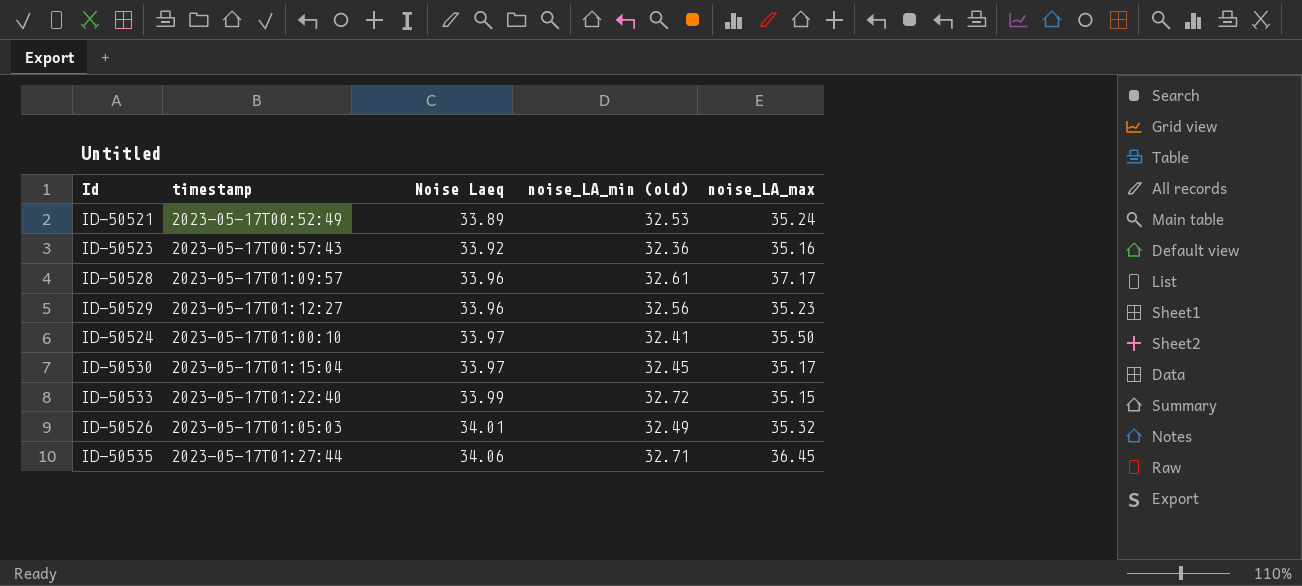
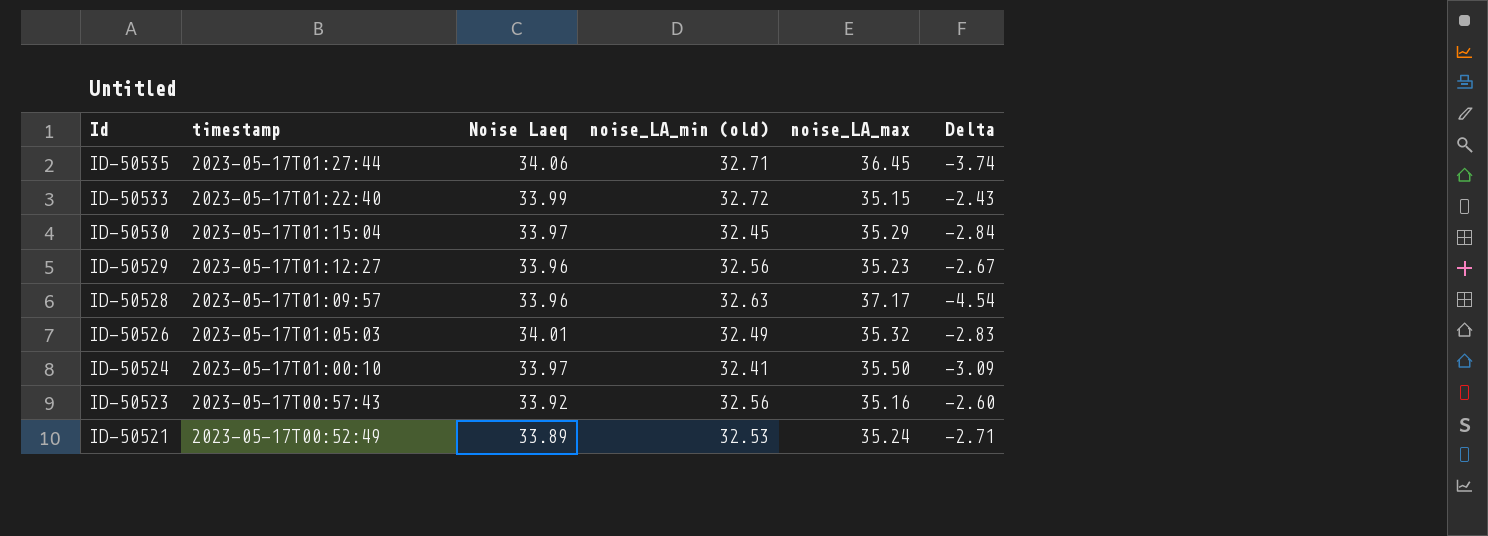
row order: Noise Laeq ascending -> Id descending
column Delta | formula: none -> [noise_LA_min (old)] - [noise_LA_max]
ID-50530 | noise_LA_max: 35.17 -> 35.29
ID-50528 | noise_LA_min (old): 32.61 -> 32.63
ID-50523 | noise_LA_min (old): 32.36 -> 32.56

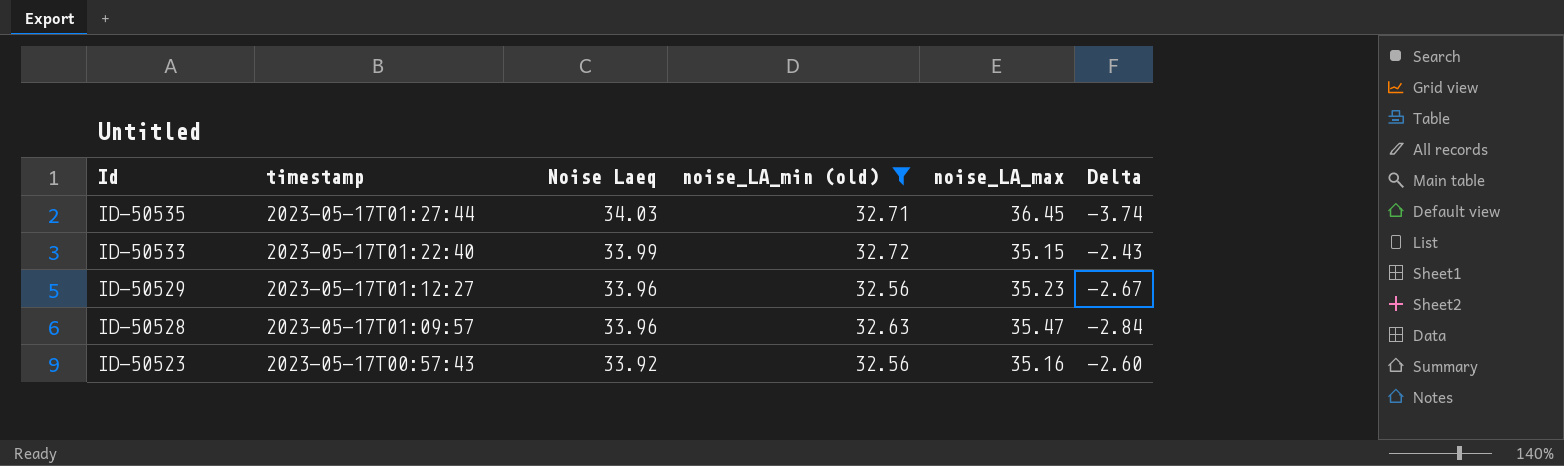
filter: none -> noise_LA_min (old) >= 32.56
ID-50535 | Noise Laeq: 34.06 -> 34.03
ID-50528 | noise_LA_max: 37.17 -> 35.47
ID-50528 | Delta: -4.54 -> -2.84

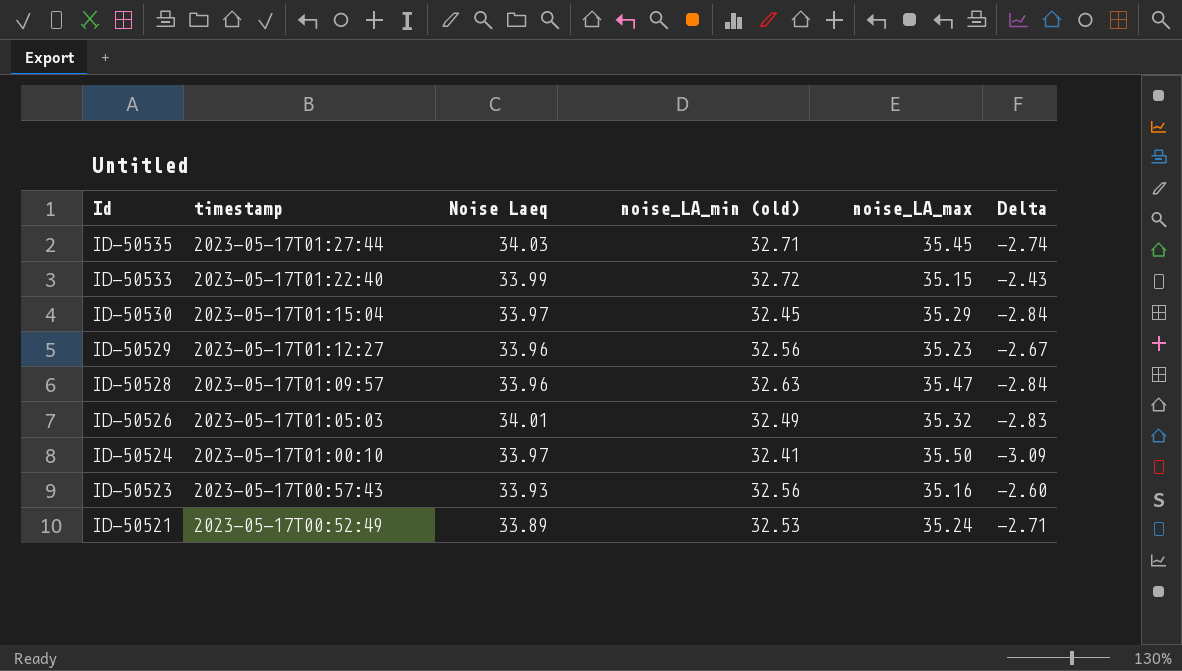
filter: noise_LA_min (old) >= 32.56 -> none
ID-50535 | noise_LA_max: 36.45 -> 35.45
ID-50535 | Delta: -3.74 -> -2.74
ID-50523 | Noise Laeq: 33.92 -> 33.93

